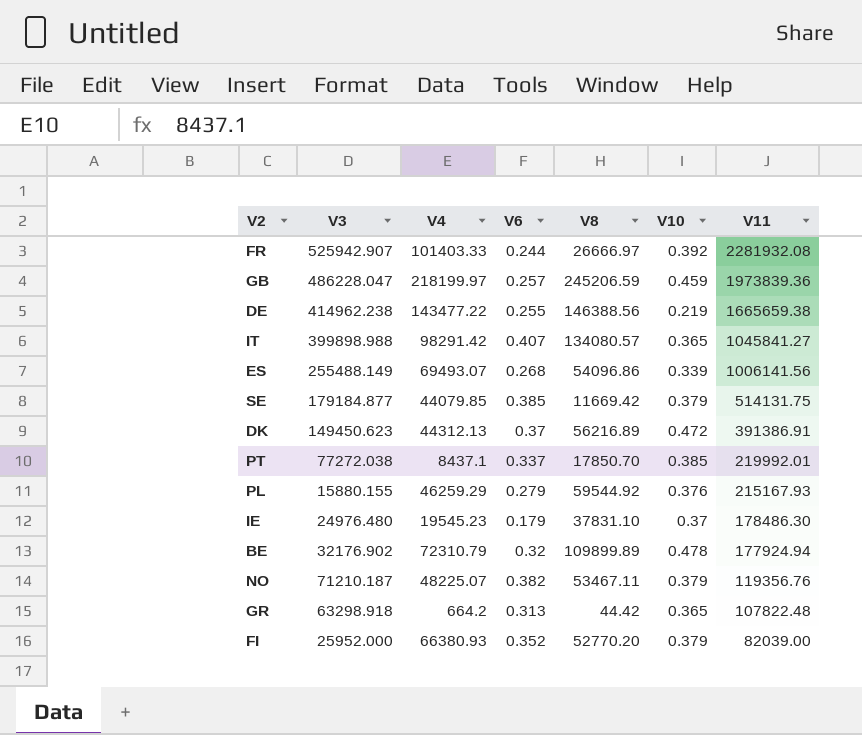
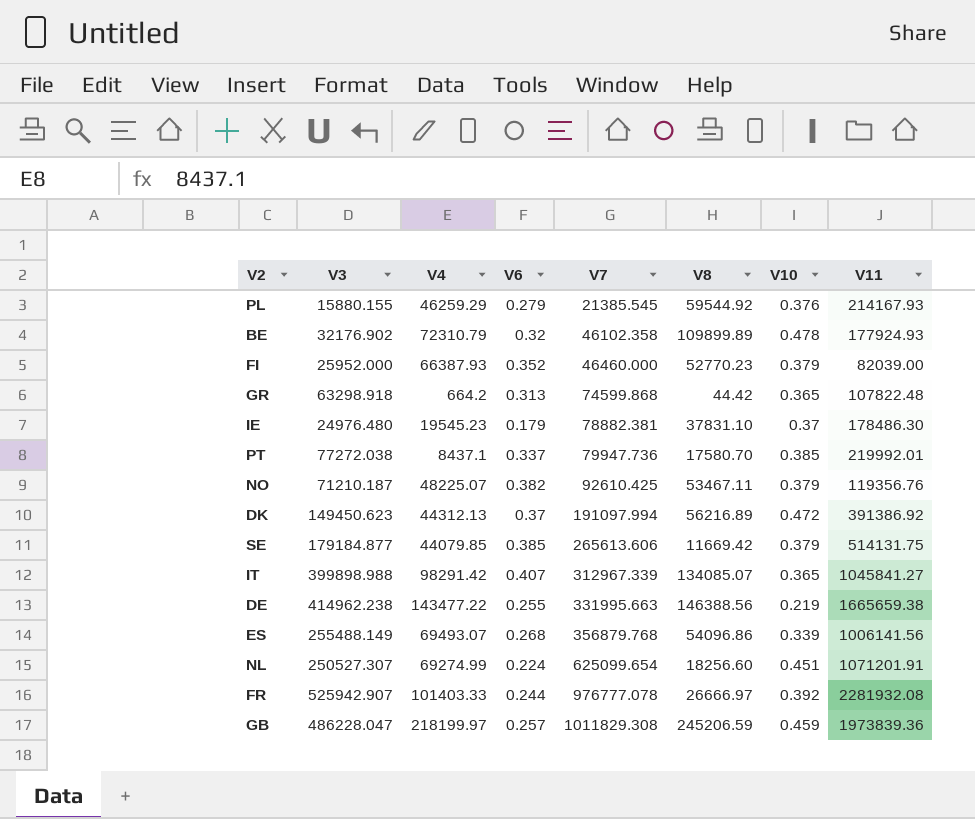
row order: V11 descending -> V7 ascending
column V7 | position: none -> 5
PL | V11: 215167.93 -> 214167.93
BE | V11: 177924.94 -> 177924.93
FI | V4: 66380.93 -> 66387.93
FI | V8: 52770.20 -> 52770.23
PT | V8: 17850.70 -> 17580.70
DK | V11: 391386.91 -> 391386.92
IT | V8: 134080.57 -> 134085.07
row NL: none -> 250527.307 | 69274.99 | 0.224 | 625099.654 | 18256.60 | 0.451 | 1071201.91

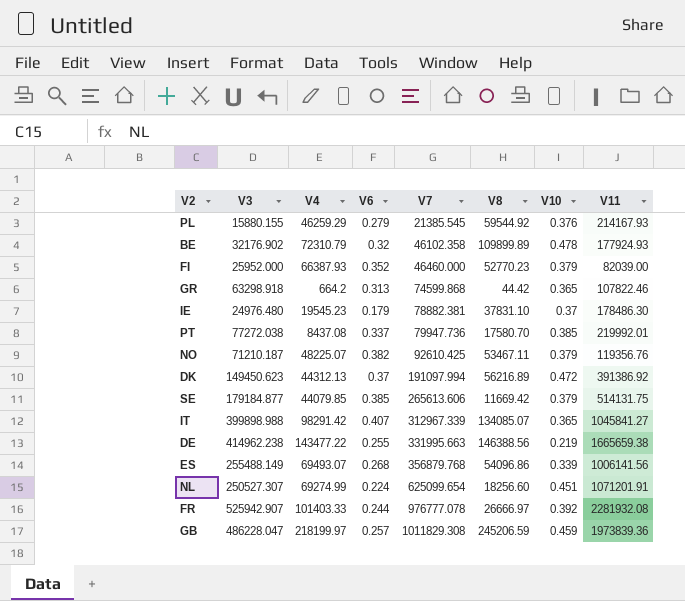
GR | V11: 107822.48 -> 107822.46
PT | V4: 8437.1 -> 8437.08

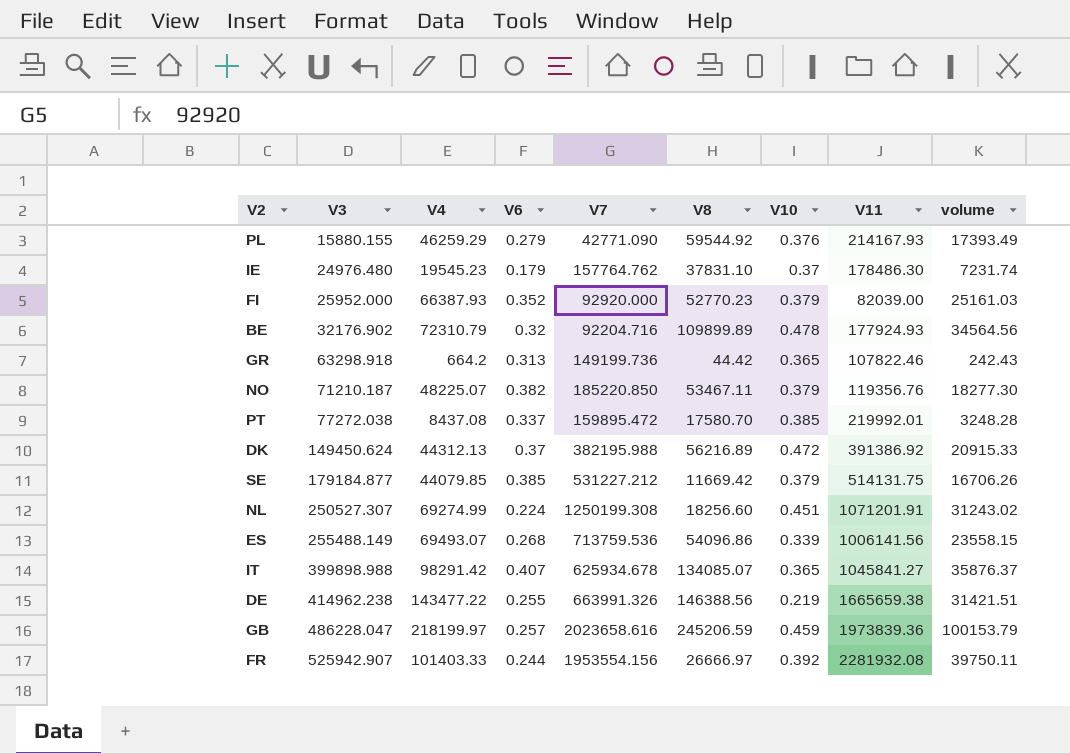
row order: V7 ascending -> V3 ascending
column volume | formula: none -> [V4] * [V10]
PL | V7: 21385.545 -> 42771.090
IE | V7: 78882.381 -> 157764.762
FI | V7: 46460.000 -> 92920.000
BE | V7: 46102.358 -> 92204.716
GR | V7: 74599.868 -> 149199.736
NO | V7: 92610.425 -> 185220.850
PT | V7: 79947.736 -> 159895.472
DK | V3: 149450.623 -> 149450.624
DK | V7: 191097.994 -> 382195.988
SE | V7: 265613.606 -> 531227.212
NL | V7: 625099.654 -> 1250199.308
ES | V7: 356879.768 -> 713759.536
IT | V7: 312967.339 -> 625934.678
DE | V7: 331995.663 -> 663991.326
GB | V7: 1011829.308 -> 2023658.616
FR | V7: 976777.078 -> 1953554.156

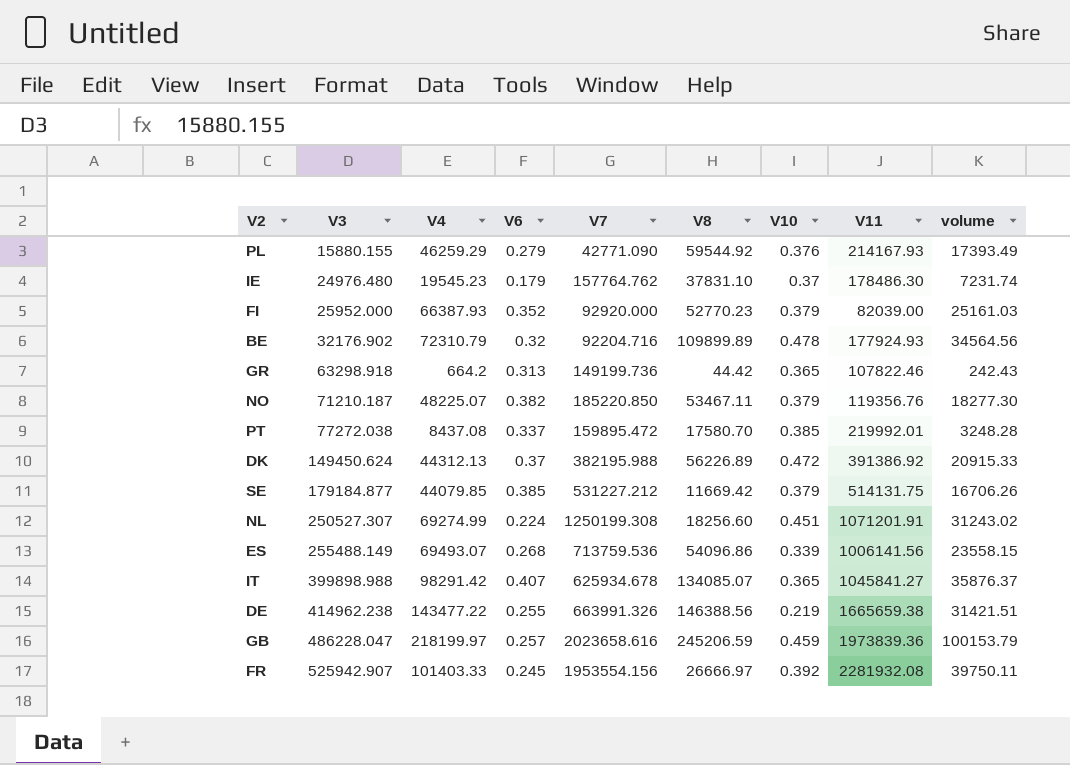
DK | V8: 56216.89 -> 56226.89
FR | V6: 0.244 -> 0.245

